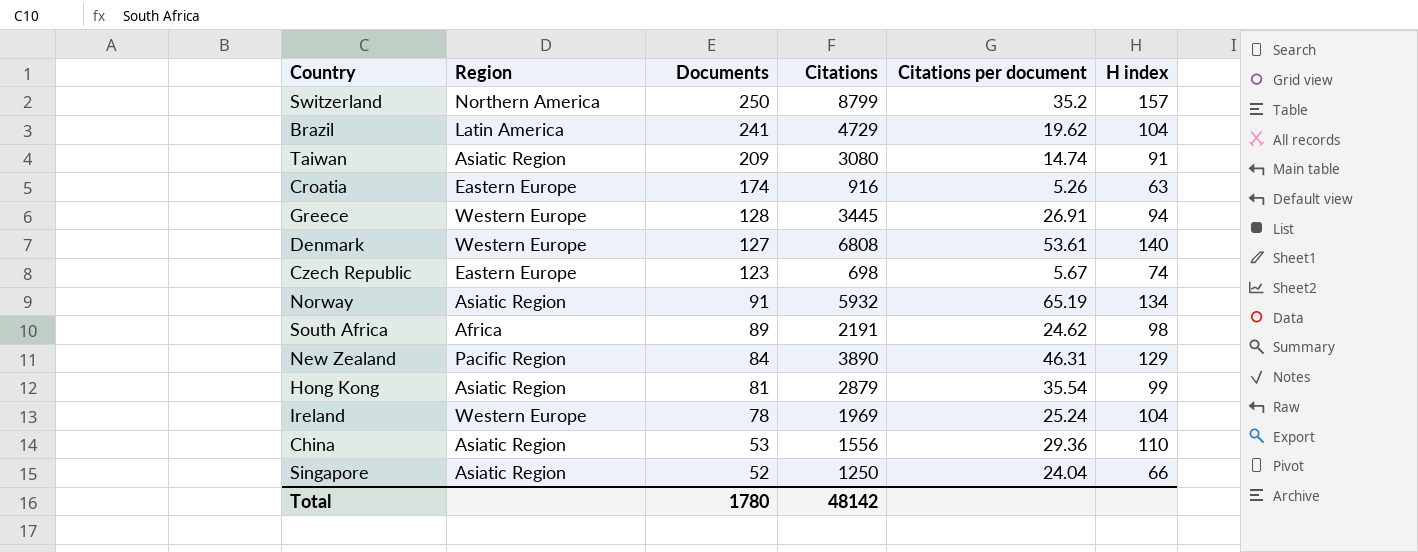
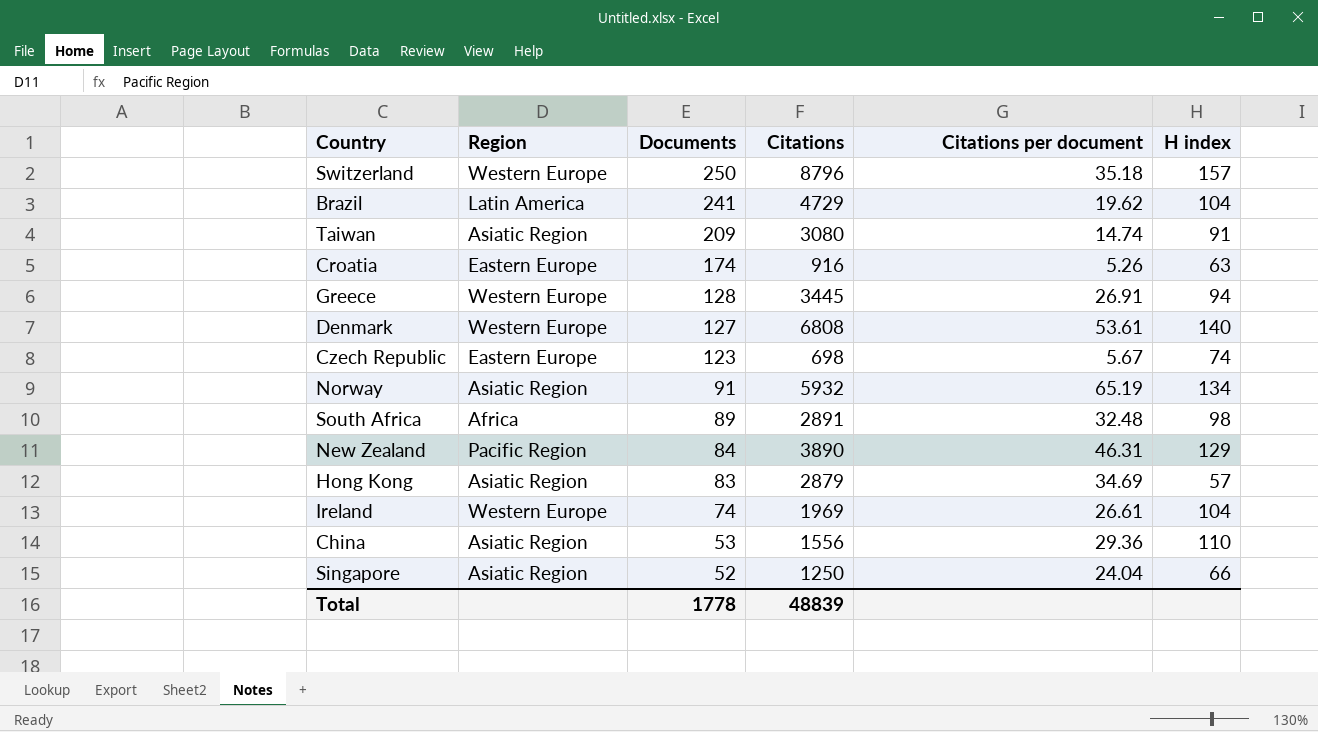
Switzerland | Region: Northern America -> Western Europe
Switzerland | Citations: 8799 -> 8796
Switzerland | Citations per document: 35.2 -> 35.18
South Africa | Citations: 2191 -> 2891
South Africa | Citations per document: 24.62 -> 32.48
Hong Kong | Documents: 81 -> 83
Hong Kong | Citations per document: 35.54 -> 34.69
Hong Kong | H index: 99 -> 57
Ireland | Documents: 78 -> 74
Ireland | Citations per document: 25.24 -> 26.61
Total | Documents: 1780 -> 1778
Total | Citations: 48142 -> 48839

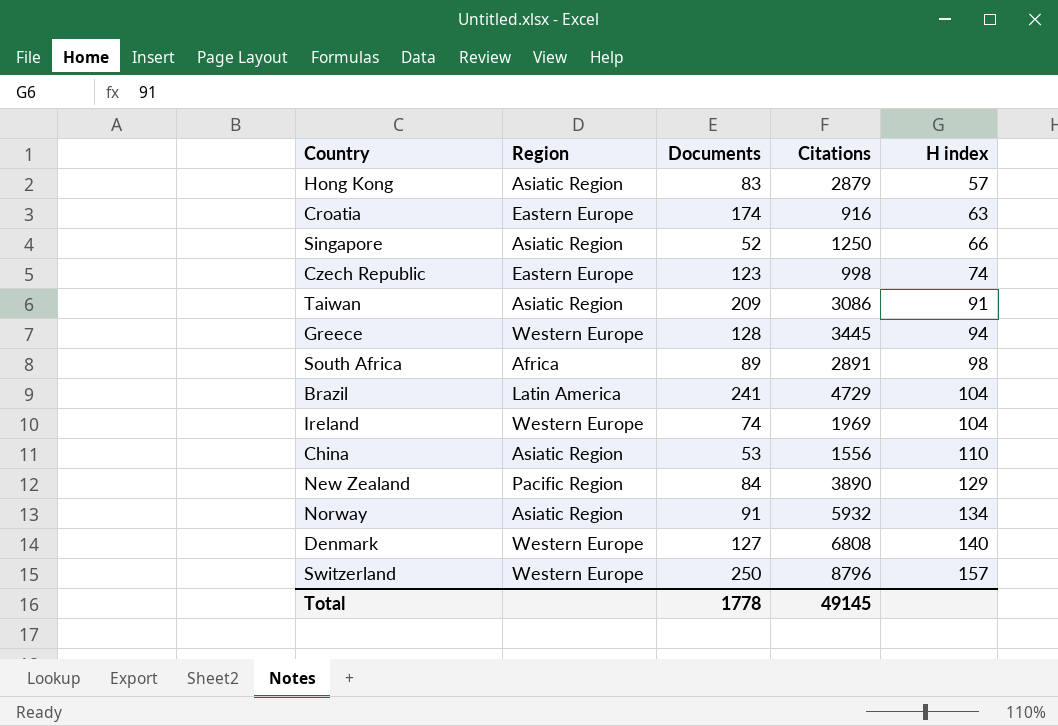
row order: Documents descending -> H index ascending
column Citations per document | formula: [Citations] / [Documents] -> none
Czech Republic | Citations: 698 -> 998
Taiwan | Citations: 3080 -> 3086
Total | Citations: 48839 -> 49145

